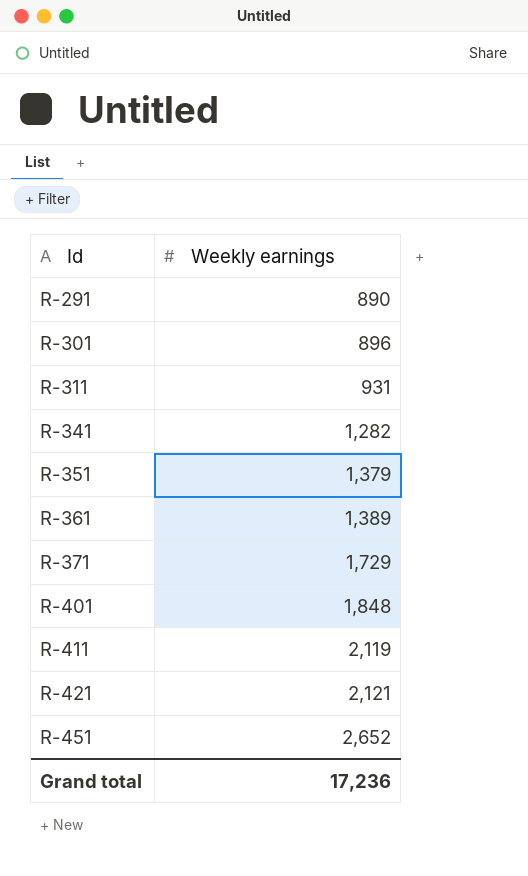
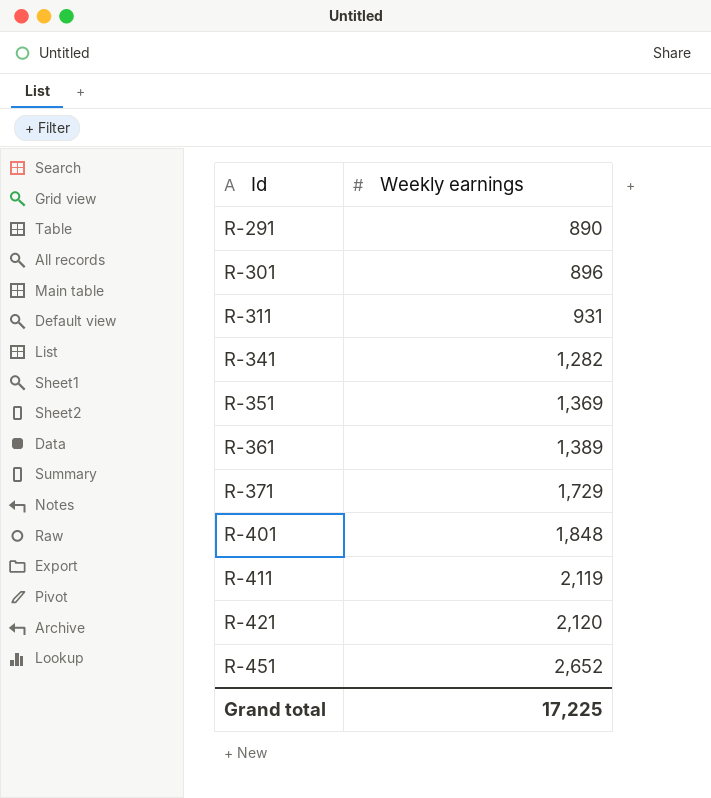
R-351 | Weekly earnings: 1,379 -> 1,369
R-421 | Weekly earnings: 2,121 -> 2,120
Grand total | Weekly earnings: 17,236 -> 17,225

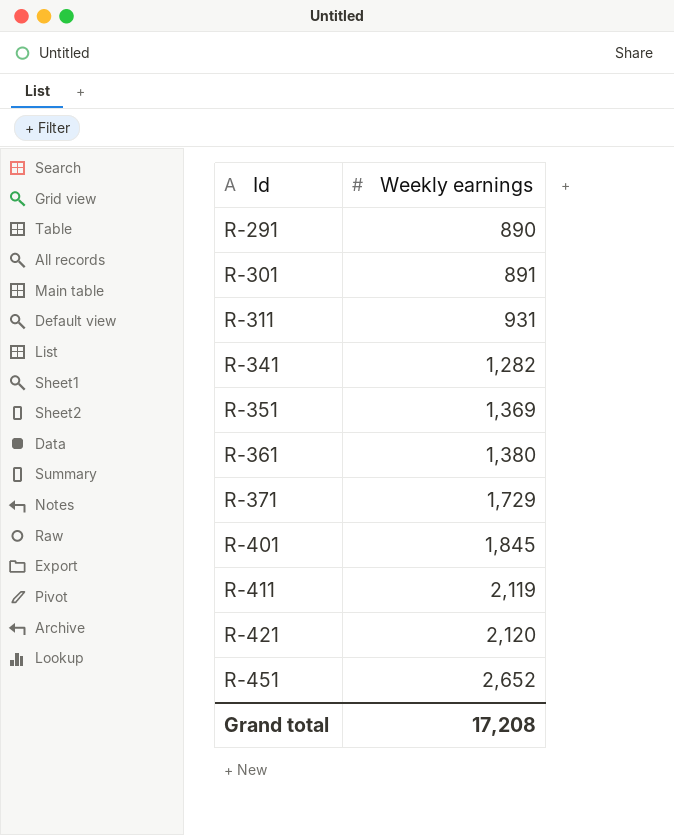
R-301 | Weekly earnings: 896 -> 891
R-361 | Weekly earnings: 1,389 -> 1,380
R-401 | Weekly earnings: 1,848 -> 1,845
Grand total | Weekly earnings: 17,225 -> 17,208

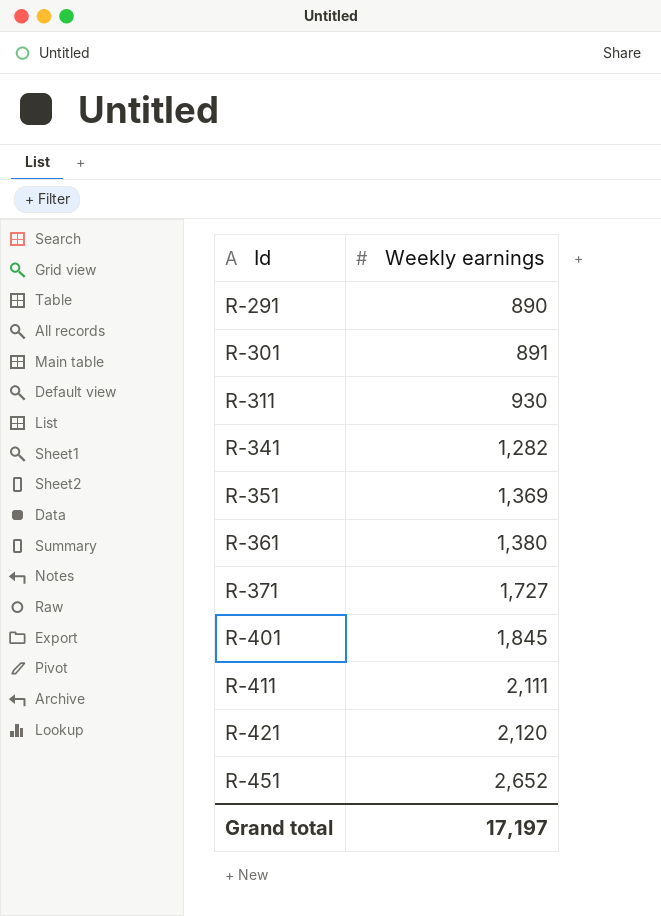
R-311 | Weekly earnings: 931 -> 930
R-371 | Weekly earnings: 1,729 -> 1,727
R-411 | Weekly earnings: 2,119 -> 2,111
Grand total | Weekly earnings: 17,208 -> 17,197

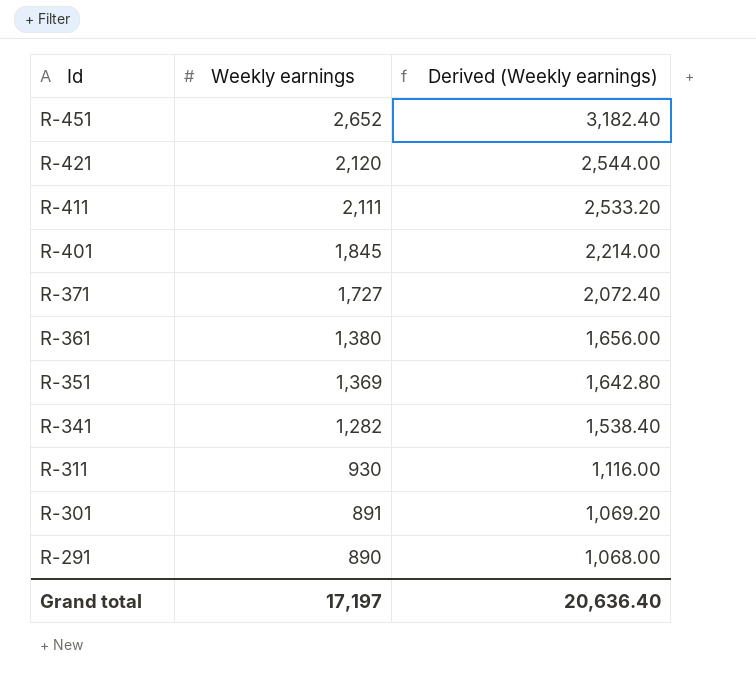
row order: Id ascending -> Id descending
column Derived (Weekly earnings) | formula: none -> [Weekly earnings] * 1.2

